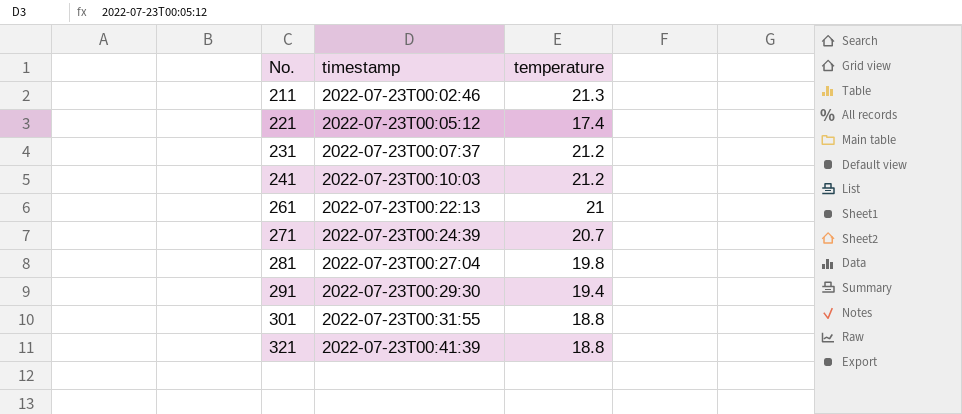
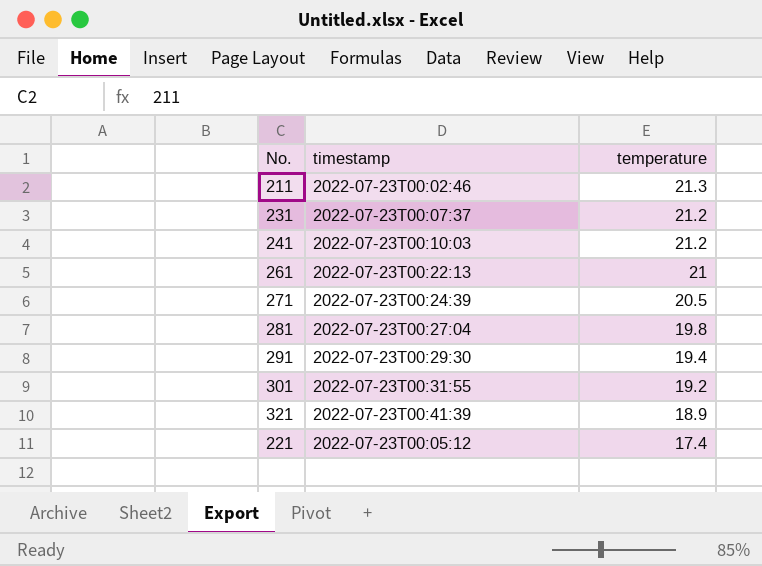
row order: No. ascending -> temperature descending
271 | temperature: 20.7 -> 20.5
301 | temperature: 18.8 -> 19.2
321 | temperature: 18.8 -> 18.9

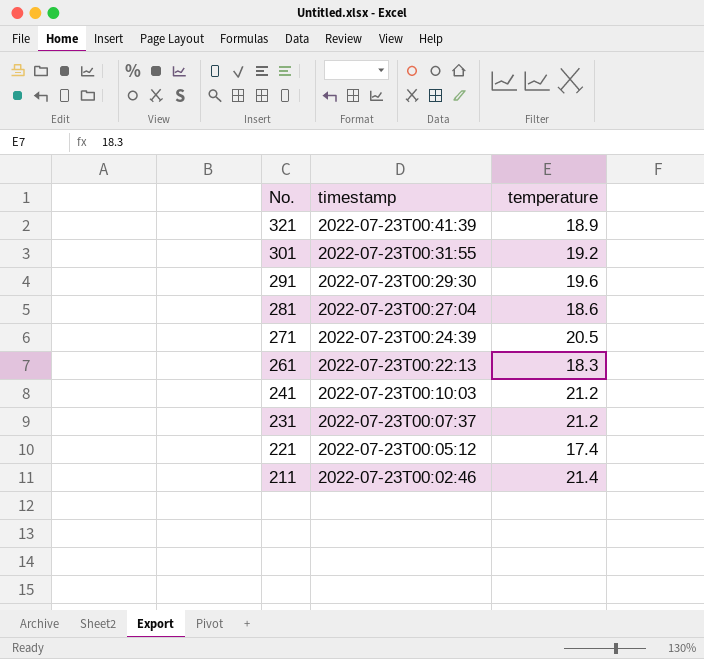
row order: temperature descending -> No. descending
291 | temperature: 19.4 -> 19.6
281 | temperature: 19.8 -> 18.6
261 | temperature: 21 -> 18.3
211 | temperature: 21.3 -> 21.4

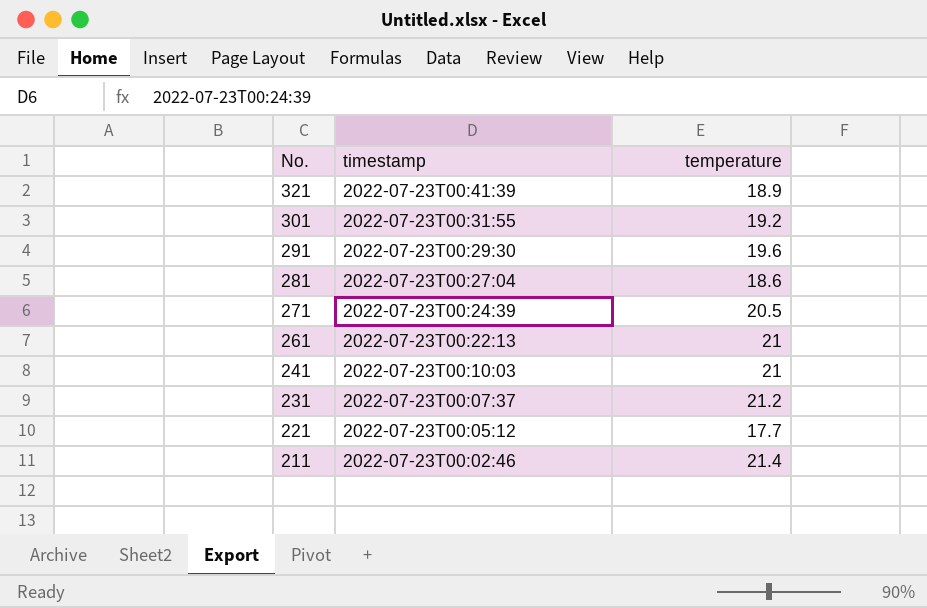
261 | temperature: 18.3 -> 21
241 | temperature: 21.2 -> 21
221 | temperature: 17.4 -> 17.7

